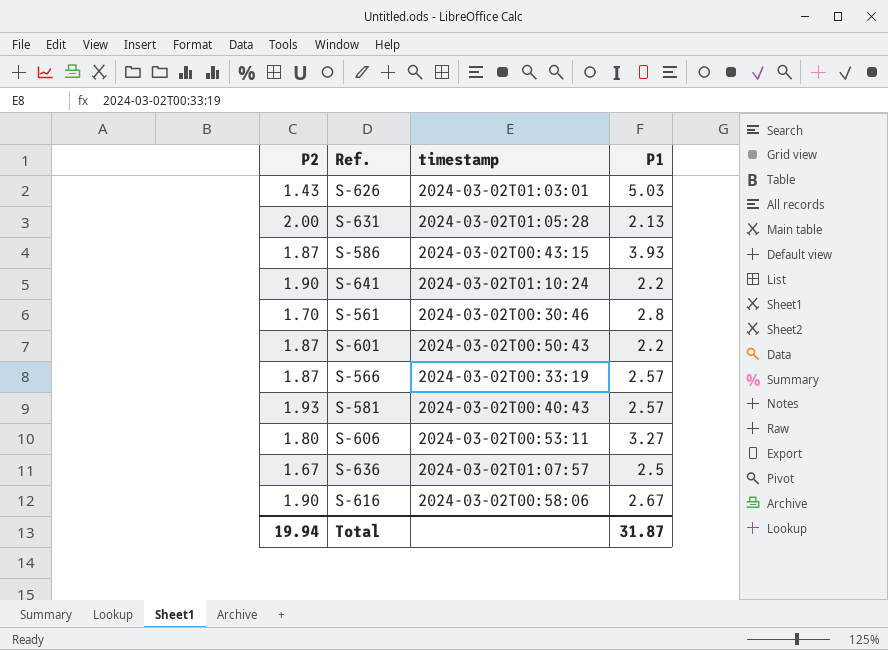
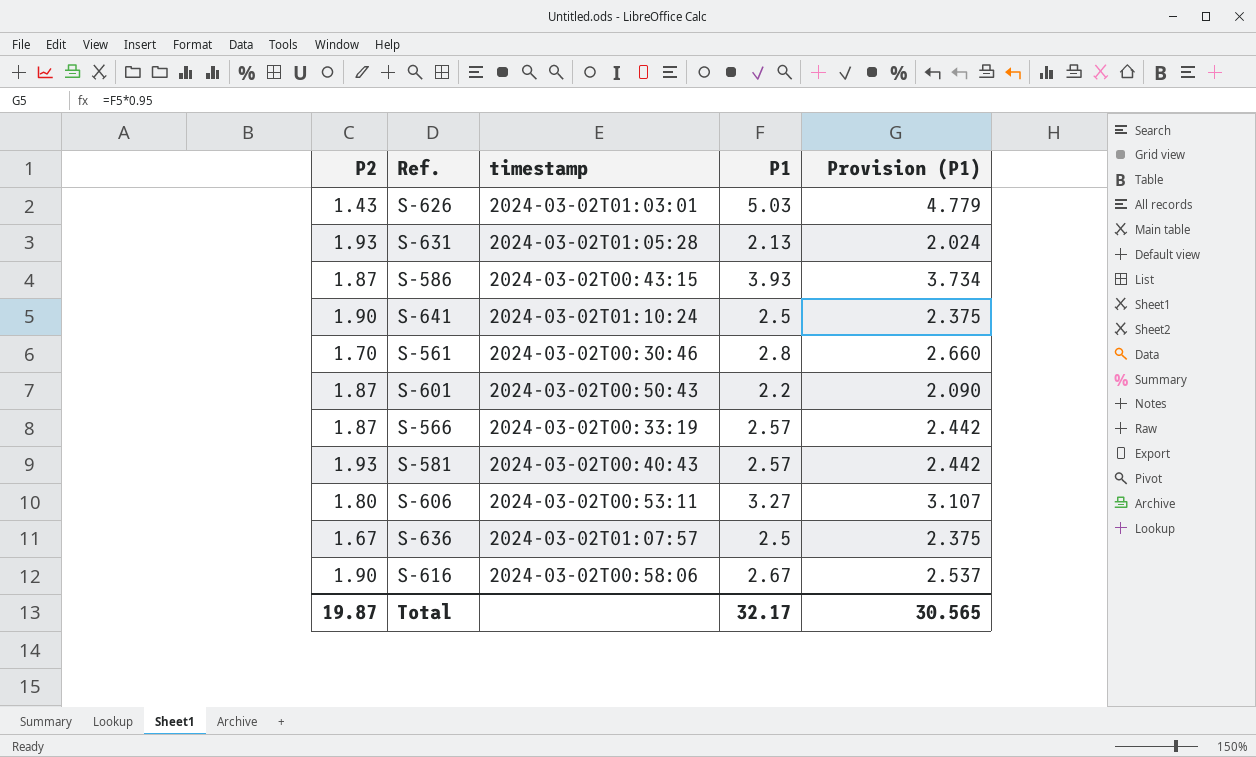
column Provision (P1) | formula: none -> [P1] * 0.95
S-631 | P2: 2.00 -> 1.93
S-641 | P1: 2.2 -> 2.5
Total | P2: 19.94 -> 19.87
Total | P1: 31.87 -> 32.17

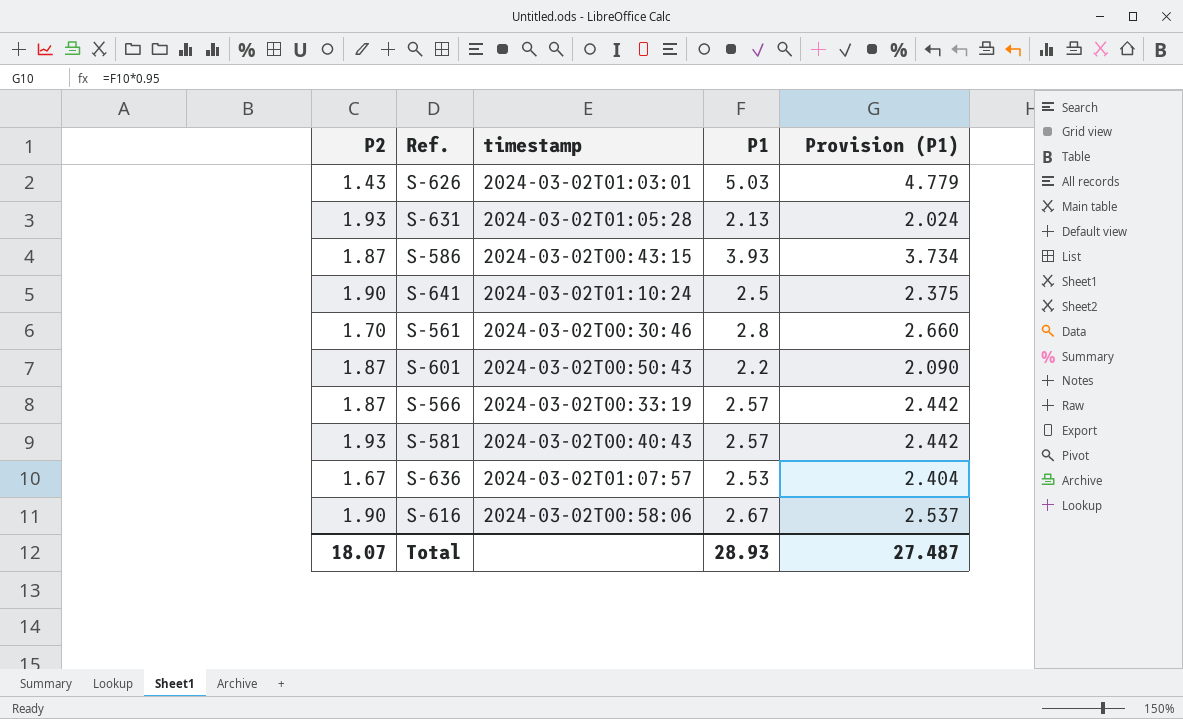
row S-606: 1.80 | 2024-03-02T00:53:11 | 3.27 | 3.107 -> none
S-636 | P1: 2.5 -> 2.53
S-636 | Provision (P1): 2.375 -> 2.404
Total | P2: 19.87 -> 18.07
Total | P1: 32.17 -> 28.93
Total | Provision (P1): 30.565 -> 27.487

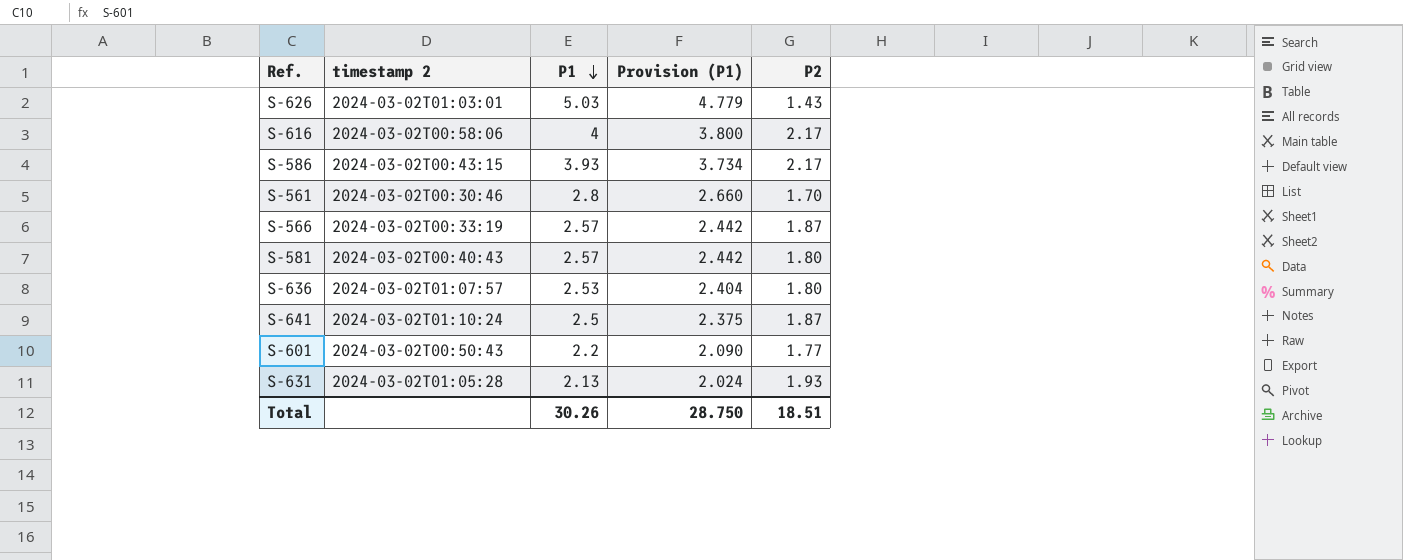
row order: none -> P1 descending
column name: timestamp -> timestamp 2
column P2 | position: 1 -> 5
S-616 | P1: 2.67 -> 4
S-616 | Provision (P1): 2.537 -> 3.800
S-616 | P2: 1.90 -> 2.17
S-586 | P2: 1.87 -> 2.17
S-581 | P2: 1.93 -> 1.80
S-636 | P2: 1.67 -> 1.80
S-641 | P2: 1.90 -> 1.87
S-601 | P2: 1.87 -> 1.77
Total | P1: 28.93 -> 30.26
Total | Provision (P1): 27.487 -> 28.750
Total | P2: 18.07 -> 18.51

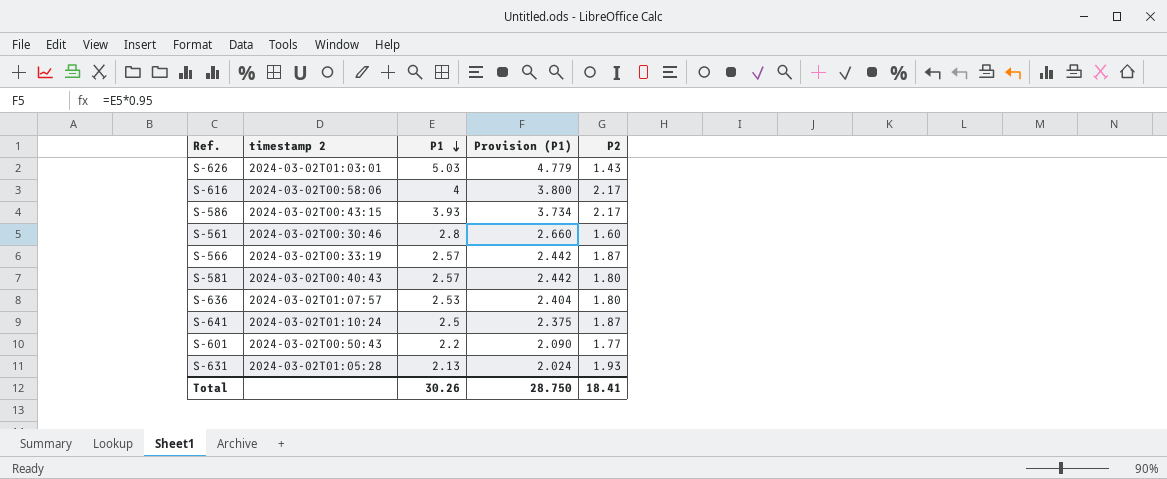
S-561 | P2: 1.70 -> 1.60
Total | P2: 18.51 -> 18.41

